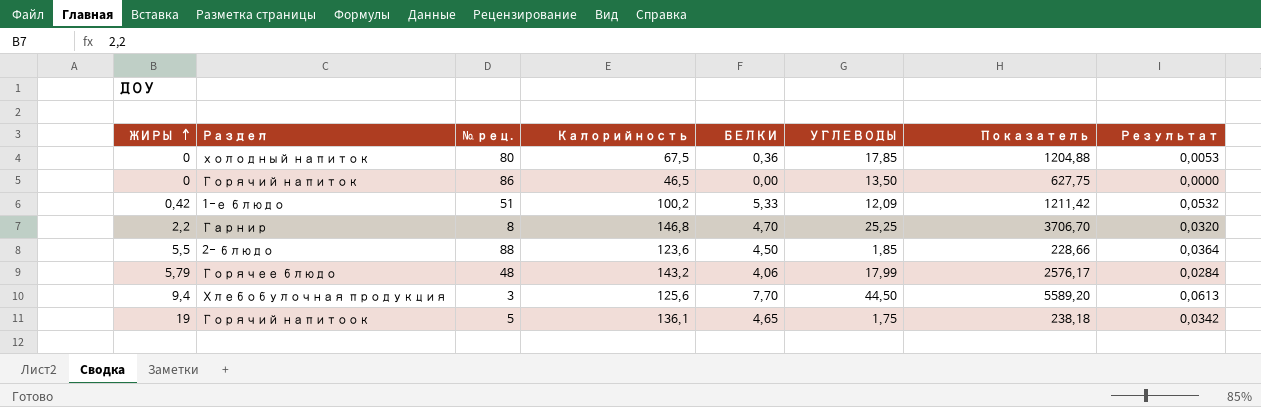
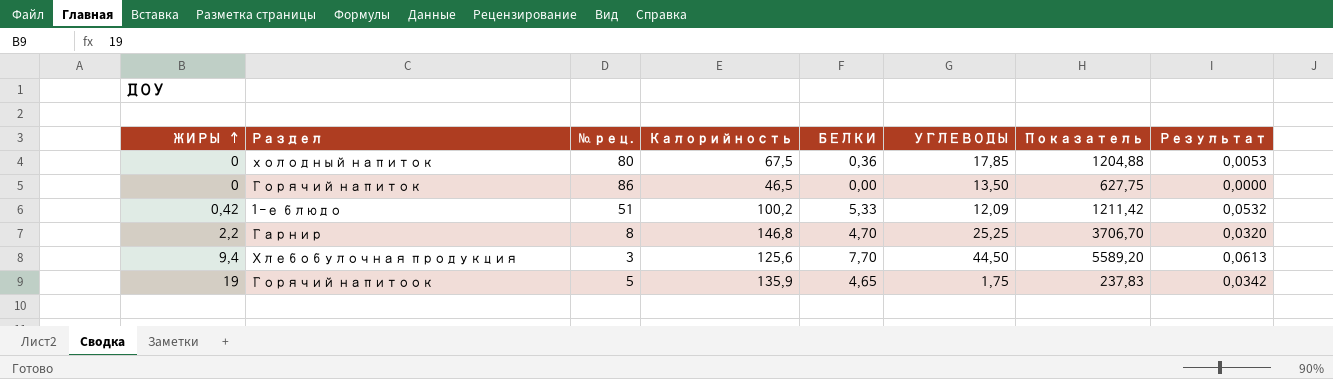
row 2- блюдо: 5,5 | 88 | 123,6 | 4,50 | 1,85 | 228,66 | 0,0364 -> none
row Горячее блюдо: 5,79 | 48 | 143,2 | 4,06 | 17,99 | 2576,17 | 0,0284 -> none
Горячий напитоок | Калорийность: 136,1 -> 135,9
Горячий напитоок | Показатель: 238,18 -> 237,83

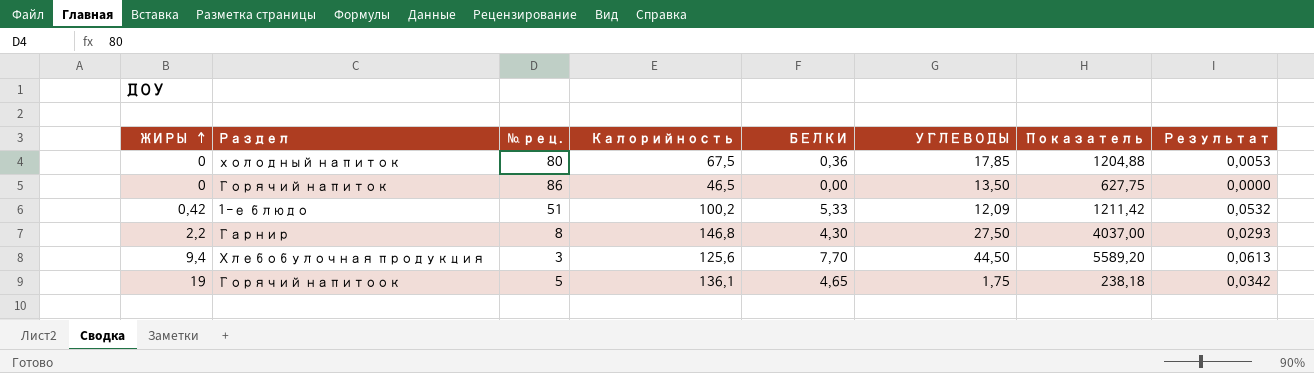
Гарнир | БЕЛКИ: 4,70 -> 4,30
Гарнир | УГЛЕВОДЫ: 25,25 -> 27,50
Гарнир | Показатель: 3706,70 -> 4037,00
Гарнир | Результат: 0,0320 -> 0,0293
Горячий напитоок | Калорийность: 135,9 -> 136,1
Горячий напитоок | Показатель: 237,83 -> 238,18

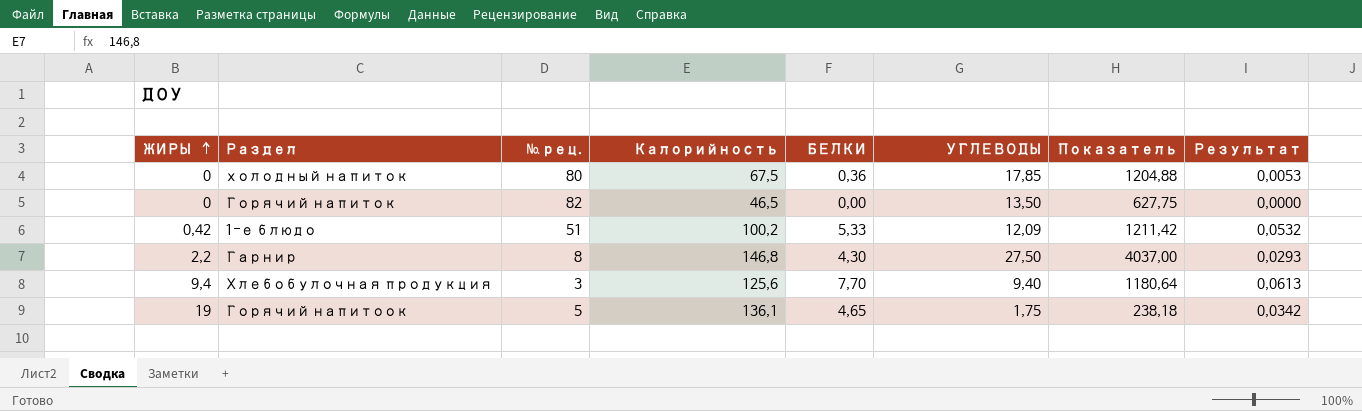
Горячий напиток | № рец.: 86 -> 82
Хлебобулочная продукция | УГЛЕВОДЫ: 44,50 -> 9,40
Хлебобулочная продукция | Показатель: 5589,20 -> 1180,64

